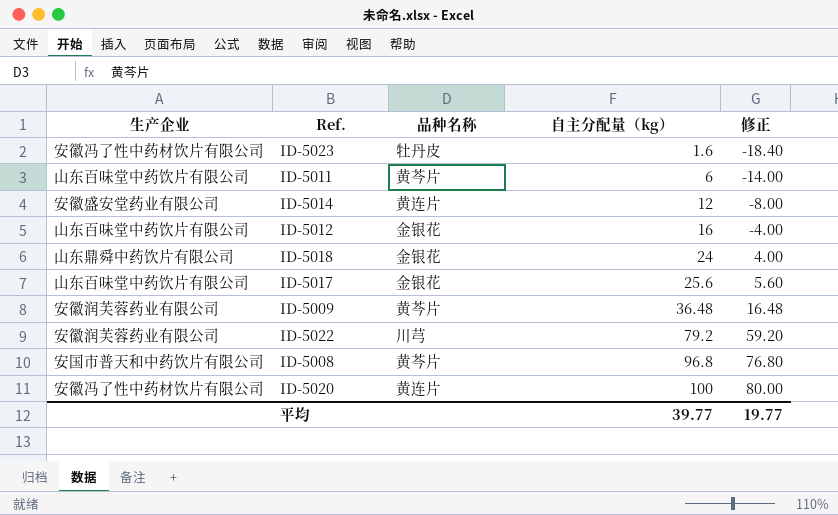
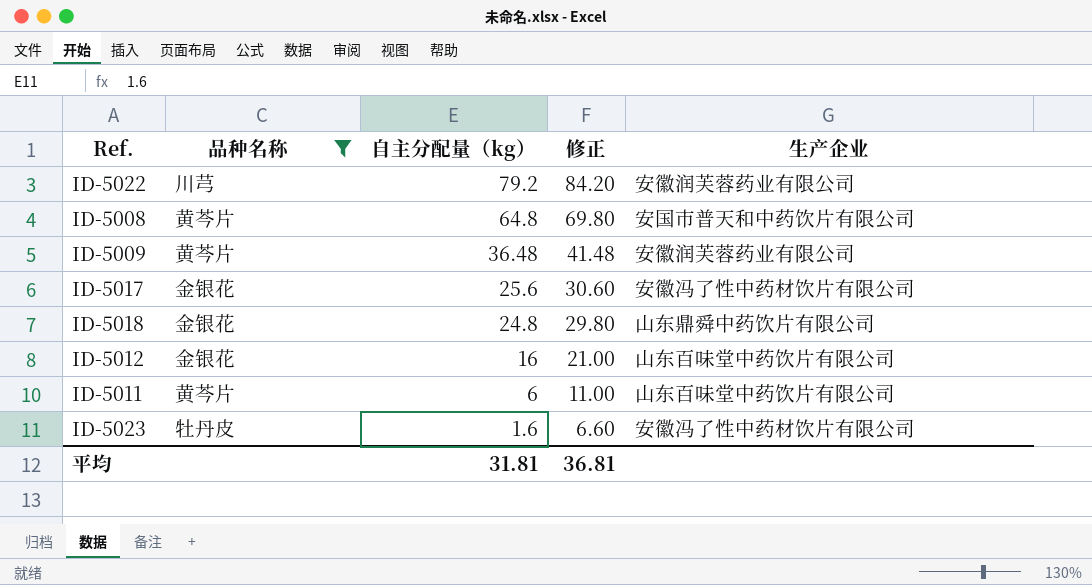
filter: none -> 品种名称 != 黄连片
row order: 自主分配量（kg） ascending -> 自主分配量（kg） descending
column 修正 | formula: [自主分配量（kg）] - 20 -> [自主分配量（kg）] + 5
column 生产企业 | position: 1 -> 5
ID-5008 | 自主分配量（kg）: 96.8 -> 64.8
ID-5017 | 生产企业: 山东百味堂中药饮片有限公司 -> 安徽冯了性中药材饮片有限公司
ID-5018 | 自主分配量（kg）: 24 -> 24.8
平均 | 自主分配量（kg）: 39.77 -> 31.81
平均 | 修正: 19.77 -> 36.81

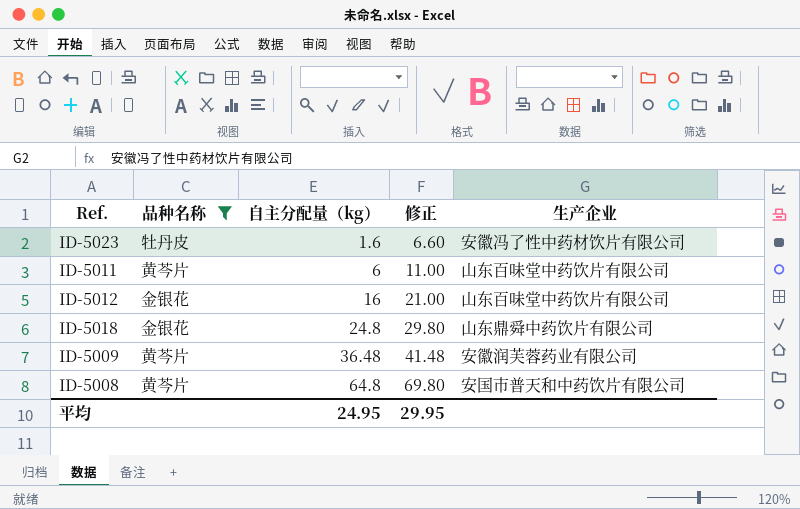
row order: 自主分配量（kg） descending -> 自主分配量（kg） ascending
row ID-5022: 川芎 | 79.2 | 84.20 | 安徽润芙蓉药业有限公司 -> none
row ID-5017: 金银花 | 25.6 | 30.60 | 安徽冯了性中药材饮片有限公司 -> none
平均 | 自主分配量（kg）: 31.81 -> 24.95
平均 | 修正: 36.81 -> 29.95

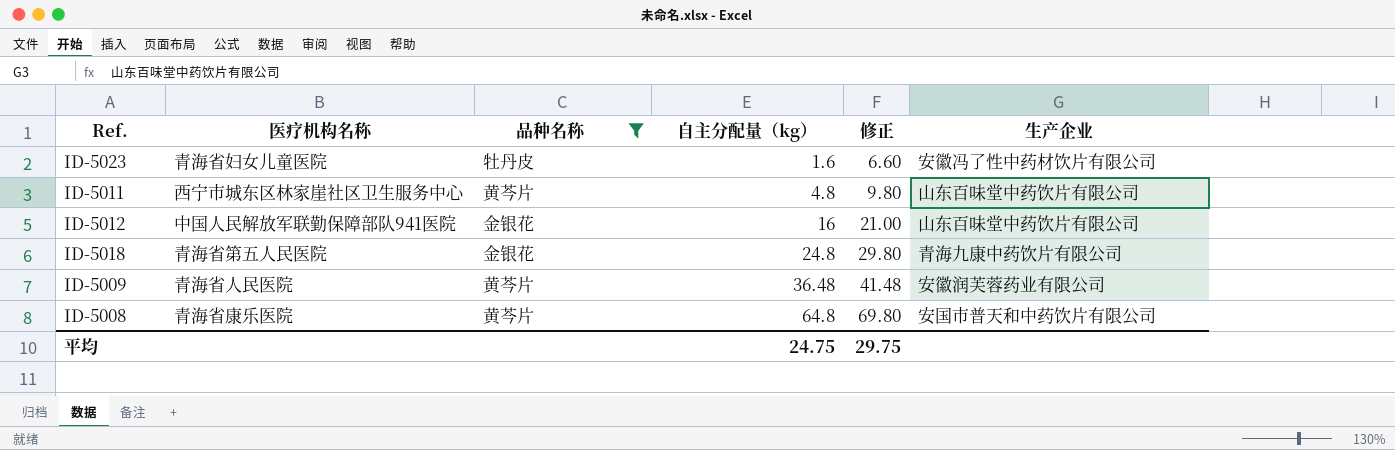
column 医疗机构名称 | position: none -> 2
ID-5011 | 自主分配量（kg）: 6 -> 4.8
ID-5011 | 修正: 11.00 -> 9.80
ID-5018 | 生产企业: 山东鼎舜中药饮片有限公司 -> 青海九康中药饮片有限公司
平均 | 自主分配量（kg）: 24.95 -> 24.75
平均 | 修正: 29.95 -> 29.75

